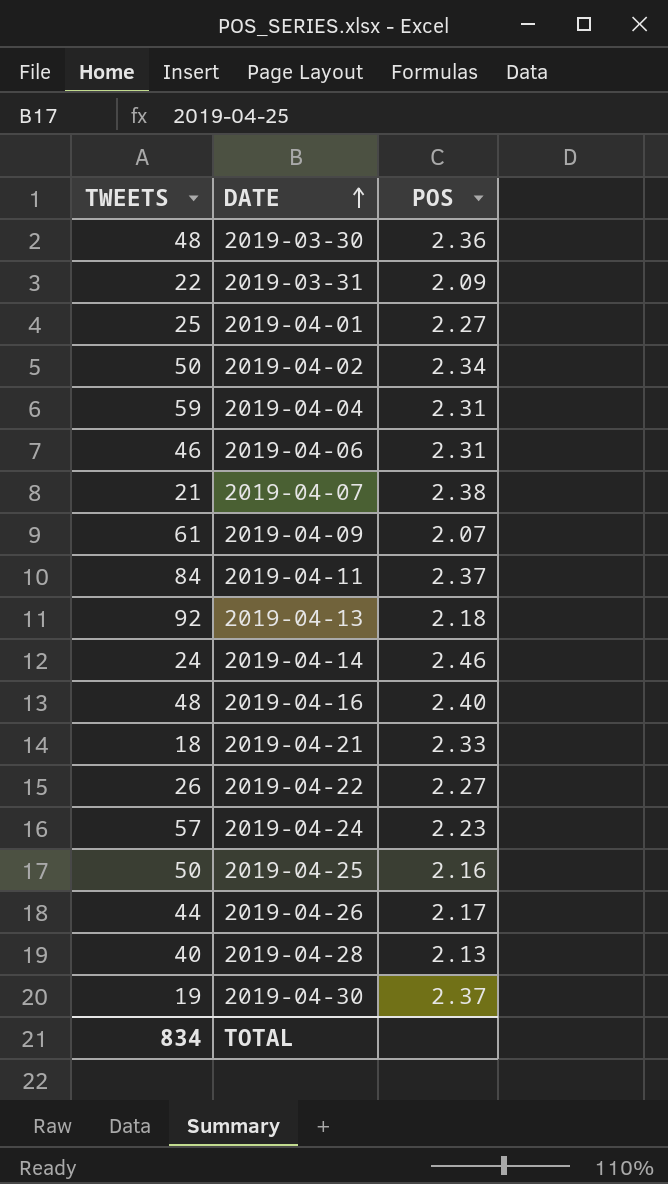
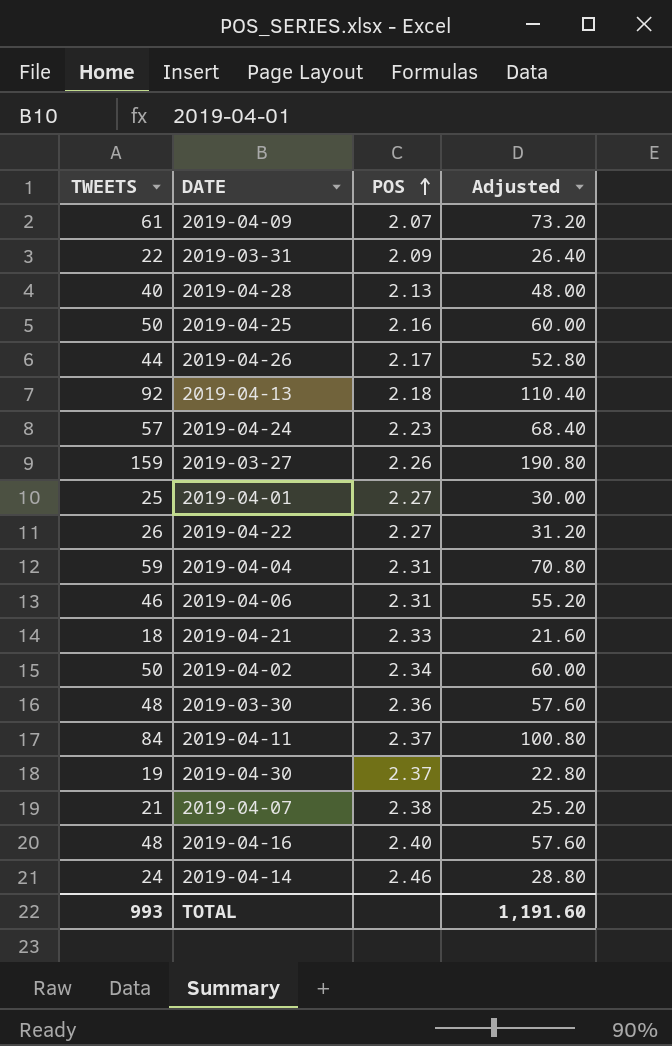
row order: DATE ascending -> POS ascending
column Adjusted | formula: none -> [TWEETS] * 1.2
row 2019-03-27: none -> 159 | 2.26 | 190.80
TOTAL | TWEETS: 834 -> 993

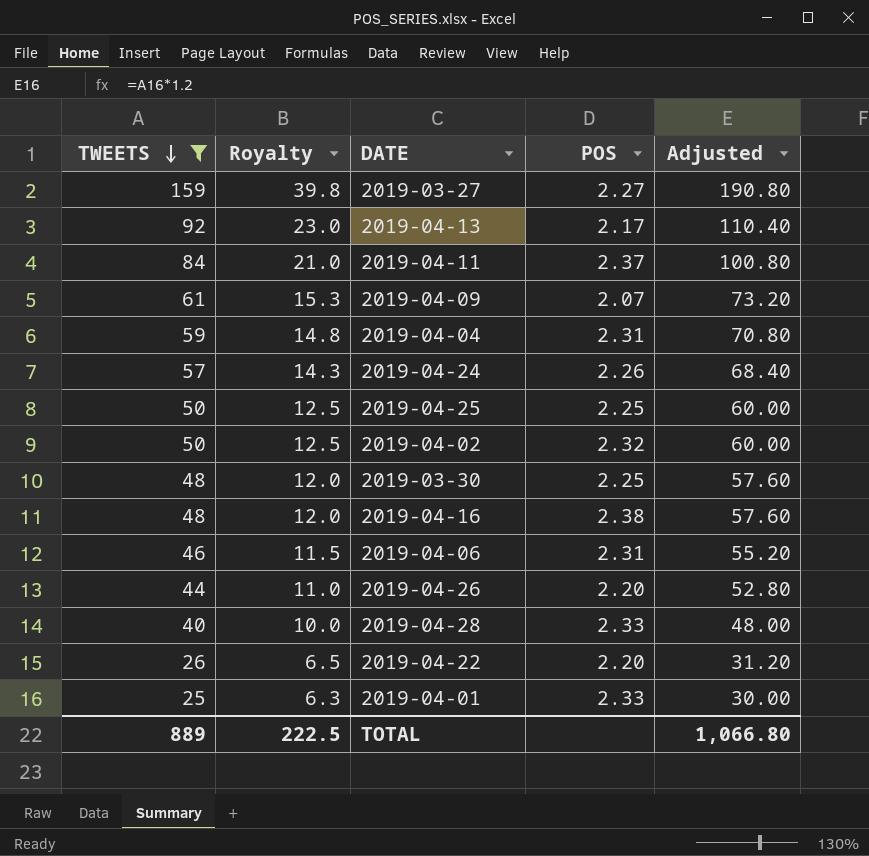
filter: none -> TWEETS >= 25
row order: POS ascending -> TWEETS descending
column Royalty | formula: none -> [TWEETS] * 0.25
2019-03-27 | POS: 2.26 -> 2.27
2019-04-13 | POS: 2.18 -> 2.17
2019-04-24 | POS: 2.23 -> 2.26
2019-04-25 | POS: 2.16 -> 2.25
2019-04-02 | POS: 2.34 -> 2.32
2019-03-30 | POS: 2.36 -> 2.25
2019-04-16 | POS: 2.40 -> 2.38
2019-04-26 | POS: 2.17 -> 2.20
2019-04-28 | POS: 2.13 -> 2.33
2019-04-22 | POS: 2.27 -> 2.20
2019-04-01 | POS: 2.27 -> 2.33
TOTAL | TWEETS: 993 -> 889
TOTAL | Adjusted: 1,191.60 -> 1,066.80

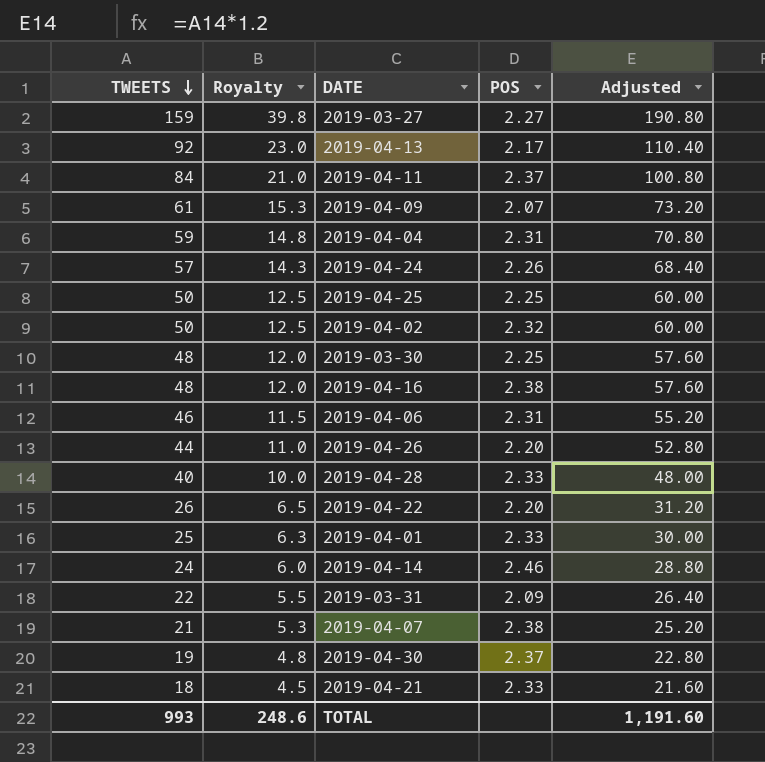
filter: TWEETS >= 25 -> none
TOTAL | TWEETS: 889 -> 993
TOTAL | Royalty: 222.5 -> 248.6
TOTAL | Adjusted: 1,066.80 -> 1,191.60

